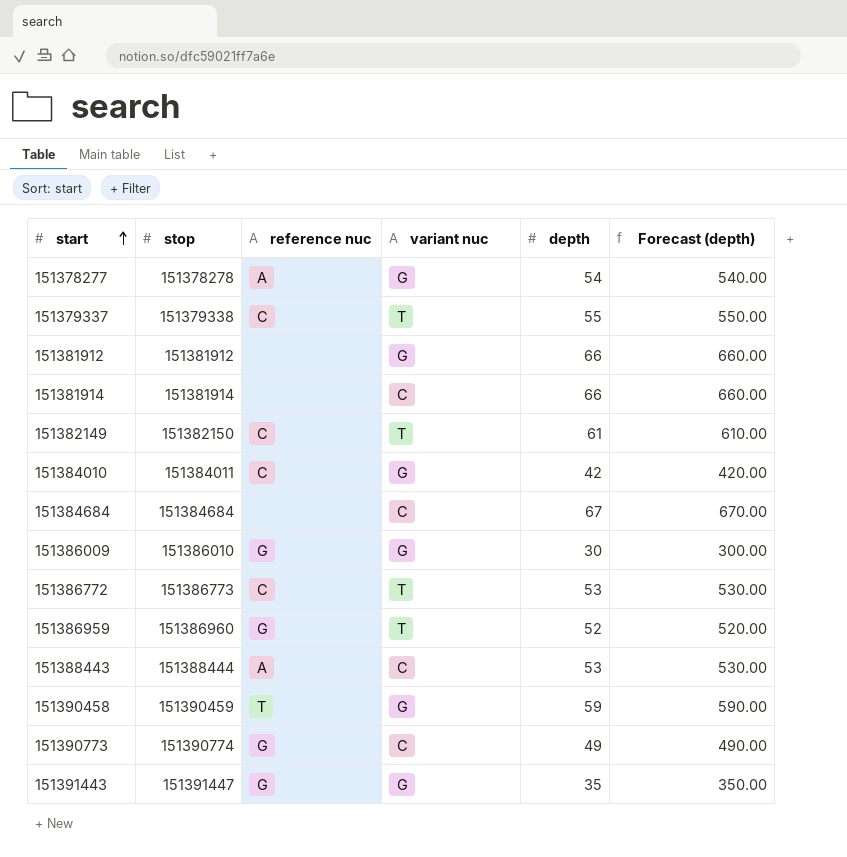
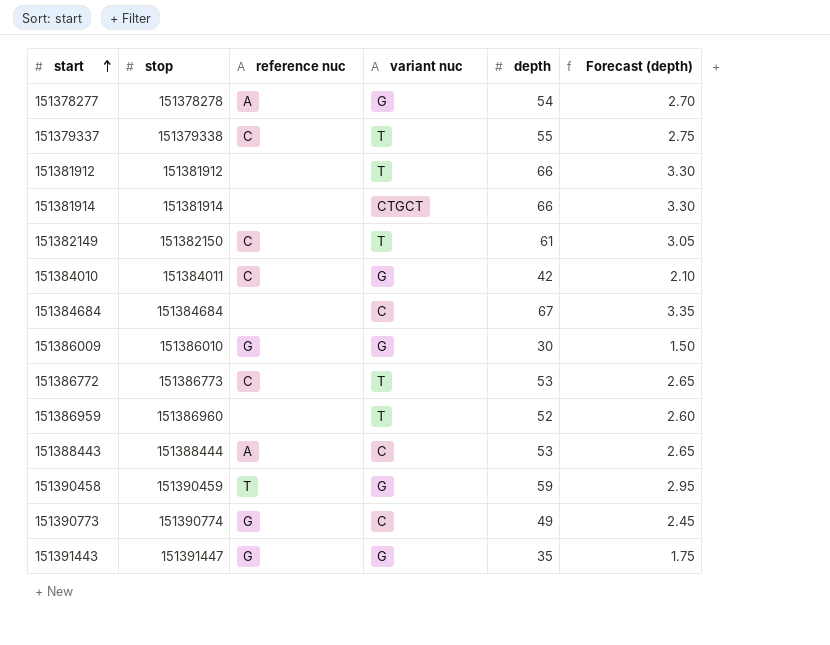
column Forecast (depth) | formula: [depth] * 10 -> [depth] * 0.05
151381912 | variant nuc: G -> T
151381914 | variant nuc: C -> CTGCT
151386959 | reference nuc: G -> none

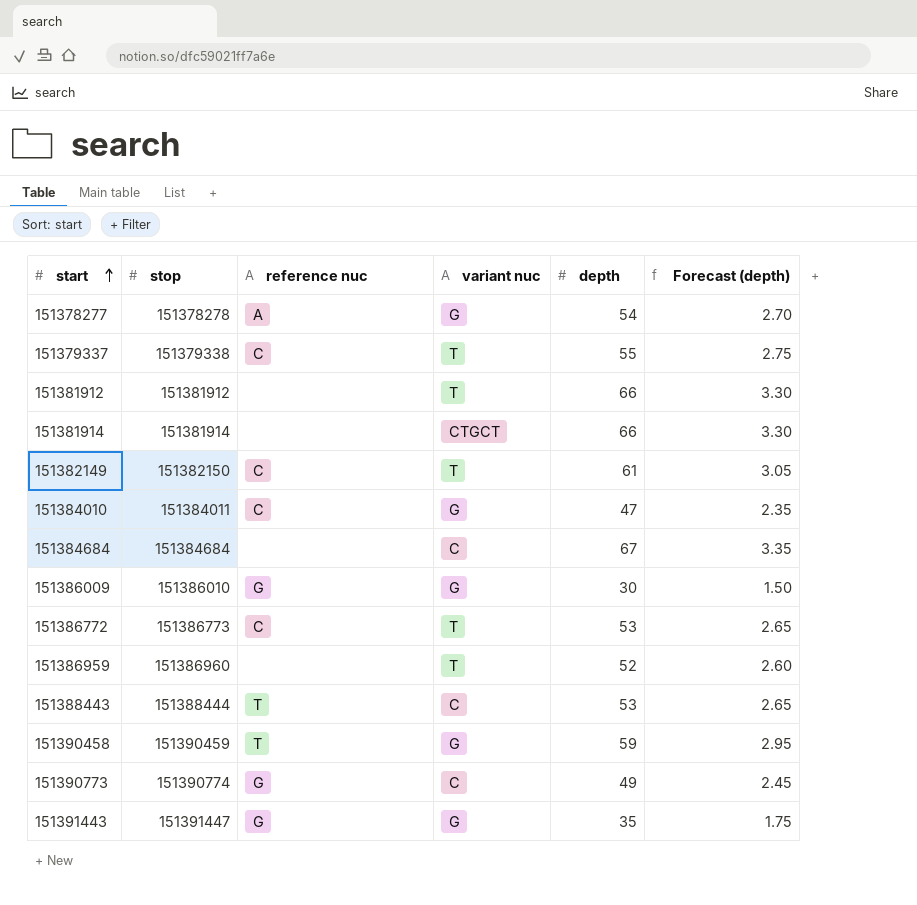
151384010 | depth: 42 -> 47
151384010 | Forecast (depth): 2.10 -> 2.35
151388443 | reference nuc: A -> T

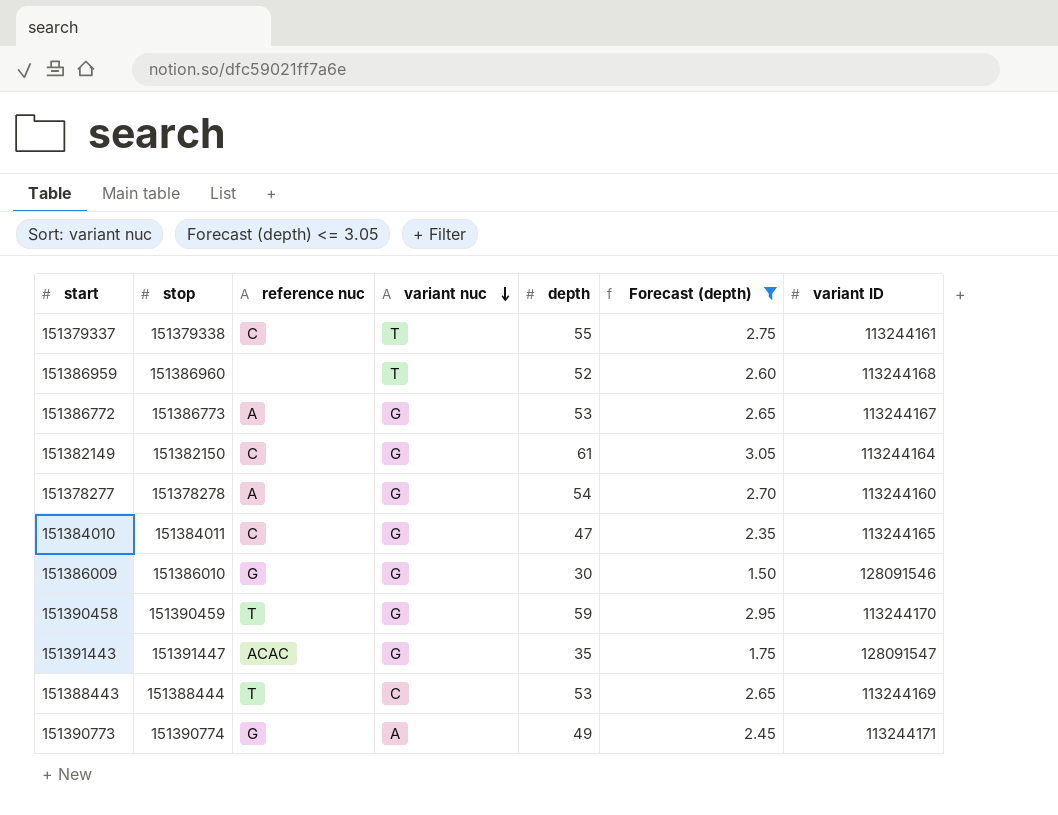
filter: none -> Forecast (depth) <= 3.05
row order: start ascending -> variant nuc descending
column variant ID | position: none -> 7
151386772 | reference nuc: C -> A
151386772 | variant nuc: T -> G
151382149 | variant nuc: T -> G
151391443 | reference nuc: G -> ACAC
151390773 | variant nuc: C -> A

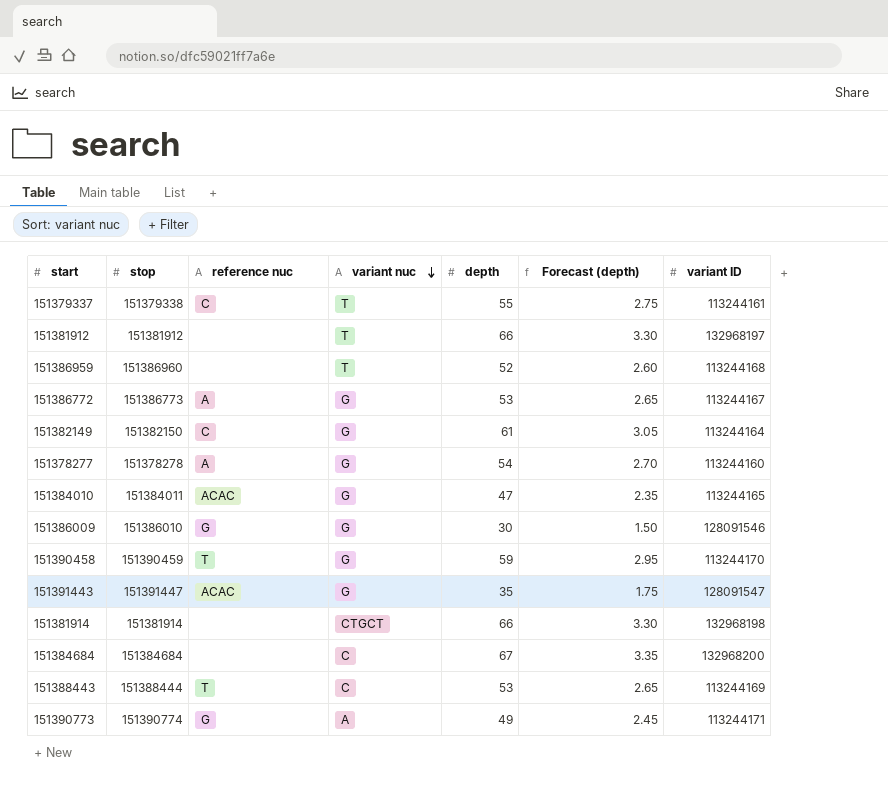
filter: Forecast (depth) <= 3.05 -> none
151384010 | reference nuc: C -> ACAC

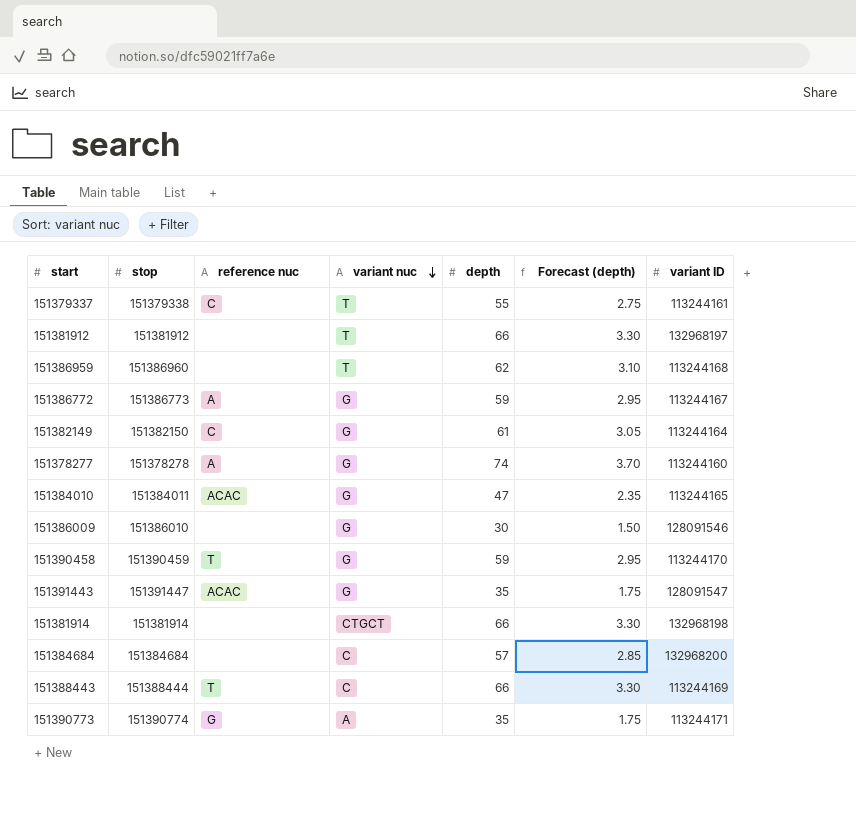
151386959 | depth: 52 -> 62
151386959 | Forecast (depth): 2.60 -> 3.10
151386772 | depth: 53 -> 59
151386772 | Forecast (depth): 2.65 -> 2.95
151378277 | depth: 54 -> 74
151378277 | Forecast (depth): 2.70 -> 3.70
151386009 | reference nuc: G -> none
151384684 | depth: 67 -> 57
151384684 | Forecast (depth): 3.35 -> 2.85
151388443 | depth: 53 -> 66
151388443 | Forecast (depth): 2.65 -> 3.30
151390773 | depth: 49 -> 35
151390773 | Forecast (depth): 2.45 -> 1.75

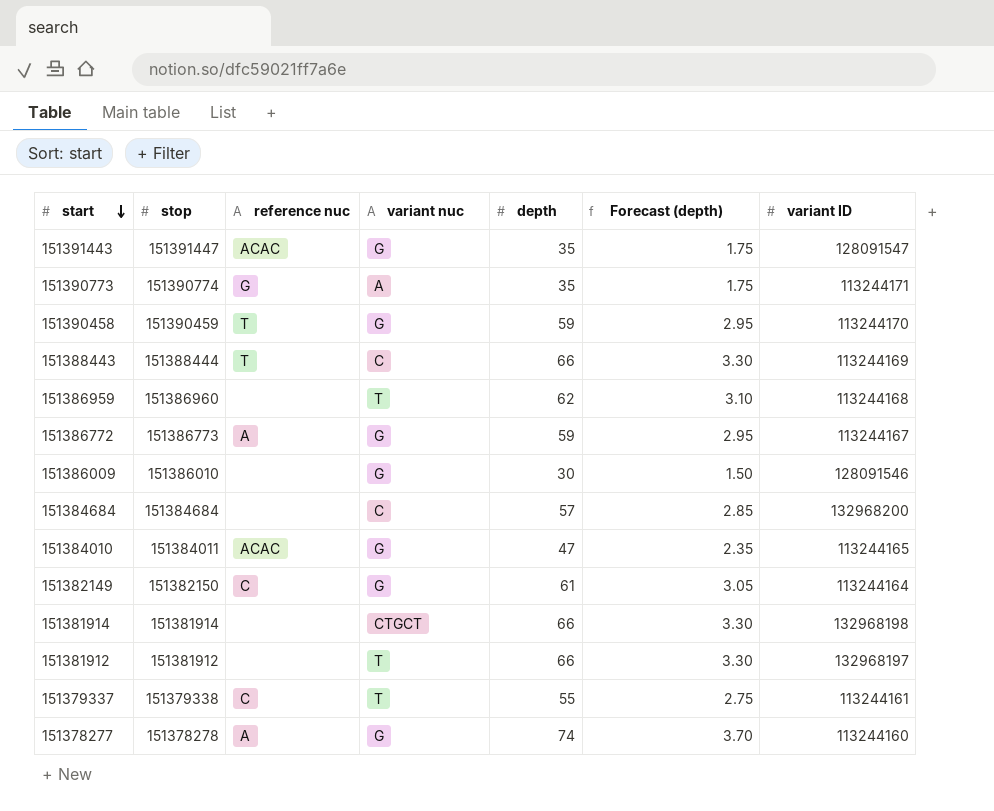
row order: variant nuc descending -> start descending

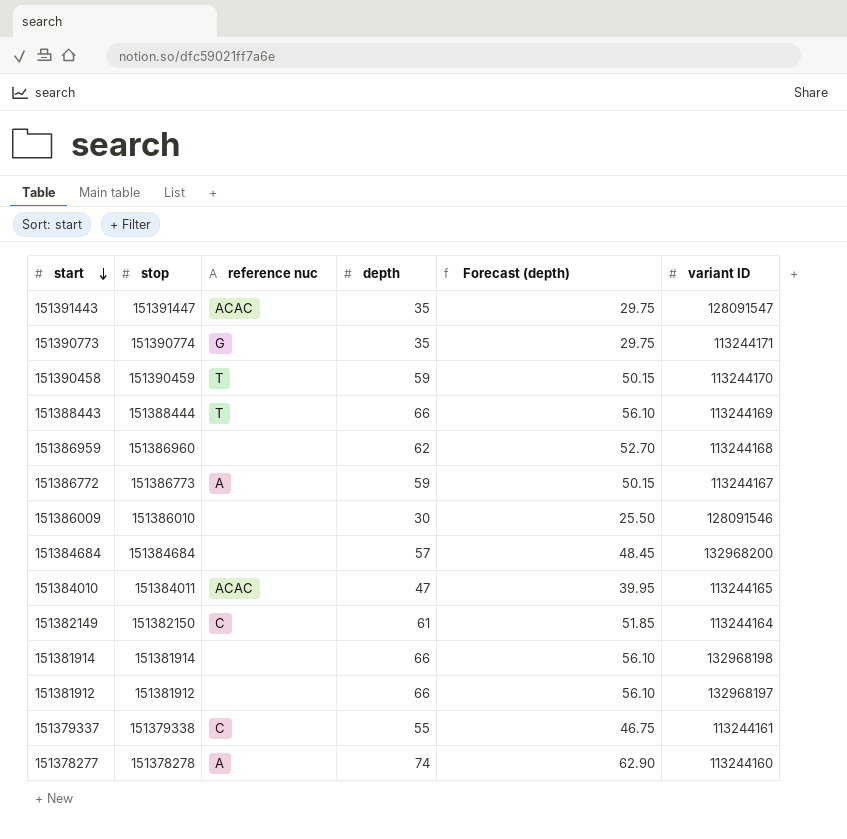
column variant nuc | position: 4 -> none
column Forecast (depth) | formula: [depth] * 0.05 -> [depth] * 0.85

